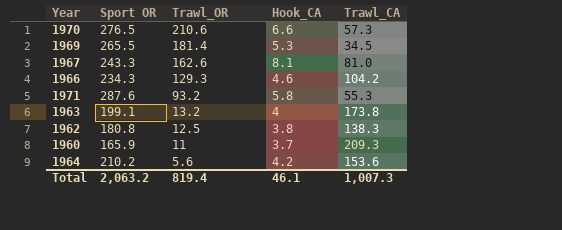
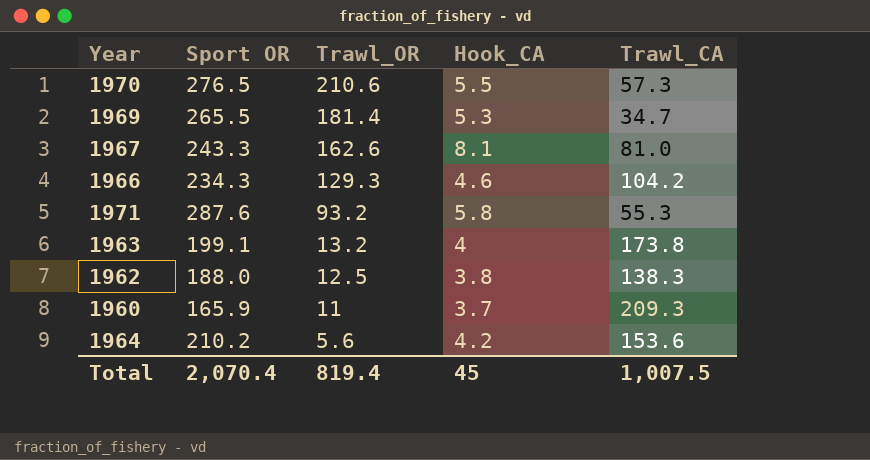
1970 | Hook_CA: 6.6 -> 5.5
1969 | Trawl_CA: 34.5 -> 34.7
1962 | Sport OR: 180.8 -> 188.0
Total | Sport OR: 2,063.2 -> 2,070.4
Total | Hook_CA: 46.1 -> 45
Total | Trawl_CA: 1,007.3 -> 1,007.5

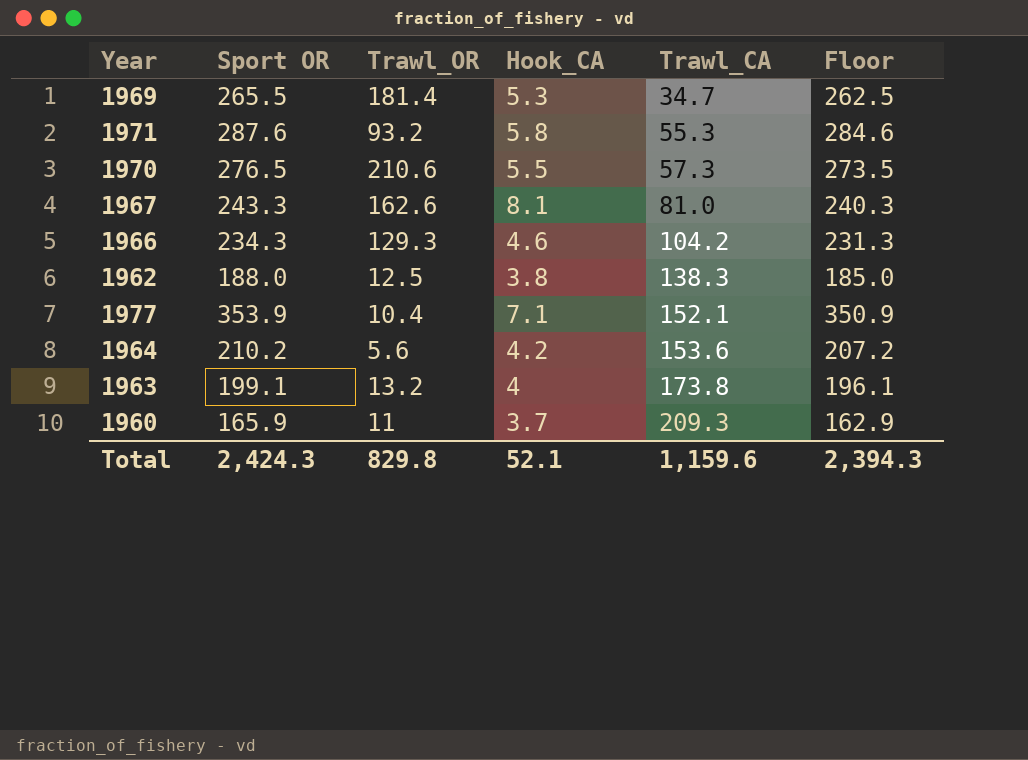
row order: Trawl_OR descending -> Trawl_CA ascending
column Floor | formula: none -> [Sport OR] - 3
row 1977: none -> 353.9 | 10.4 | 7.1 | 152.1 | 350.9
Total | Sport OR: 2,070.4 -> 2,424.3
Total | Trawl_OR: 819.4 -> 829.8
Total | Hook_CA: 45 -> 52.1
Total | Trawl_CA: 1,007.5 -> 1,159.6

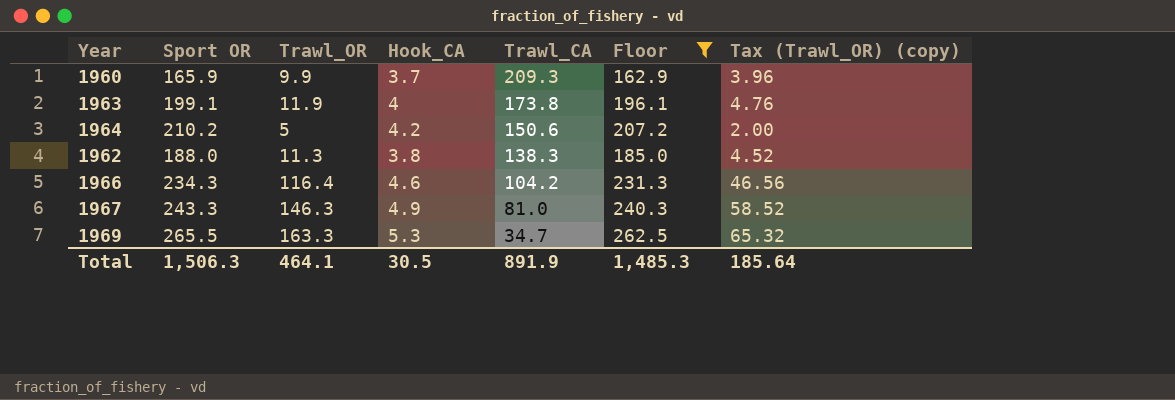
filter: none -> Floor <= 262.5
row order: Trawl_CA ascending -> Trawl_CA descending
column Tax (Trawl_OR) (copy) | formula: none -> [Trawl_OR] * 0.4
1960 | Trawl_OR: 11 -> 9.9
1963 | Trawl_OR: 13.2 -> 11.9
1964 | Trawl_OR: 5.6 -> 5
1964 | Trawl_CA: 153.6 -> 150.6
1962 | Trawl_OR: 12.5 -> 11.3
1966 | Trawl_OR: 129.3 -> 116.4
1967 | Trawl_OR: 162.6 -> 146.3
1967 | Hook_CA: 8.1 -> 4.9
1969 | Trawl_OR: 181.4 -> 163.3
Total | Sport OR: 2,424.3 -> 1,506.3
Total | Trawl_OR: 829.8 -> 464.1
Total | Hook_CA: 52.1 -> 30.5
Total | Trawl_CA: 1,159.6 -> 891.9
Total | Floor: 2,394.3 -> 1,485.3

